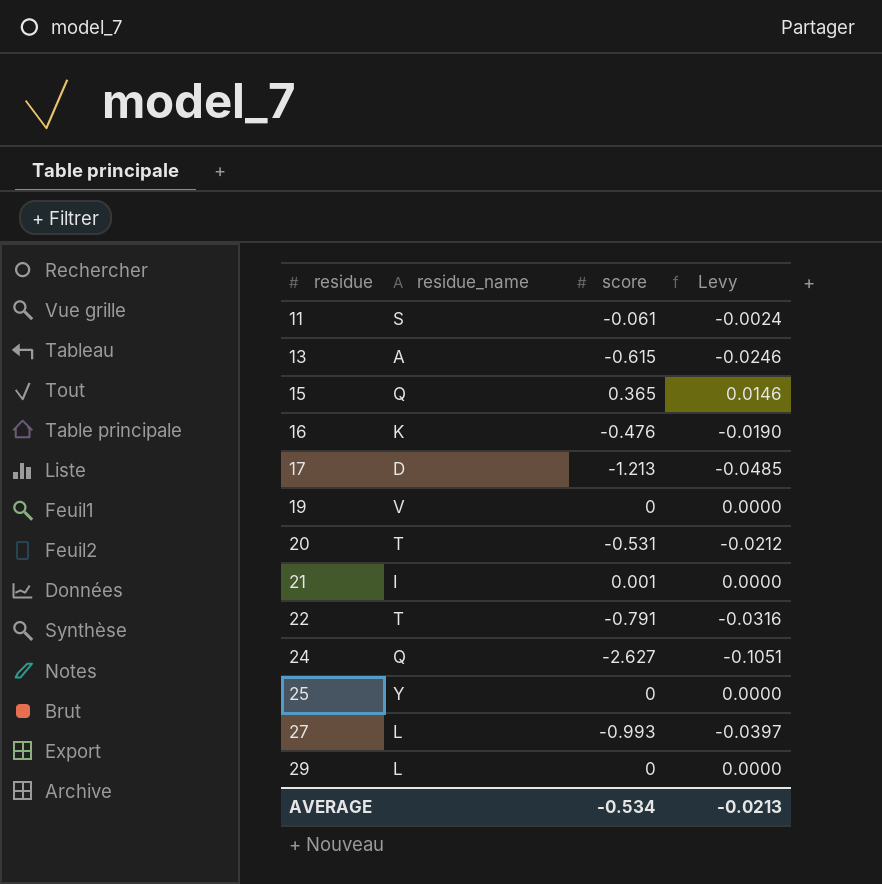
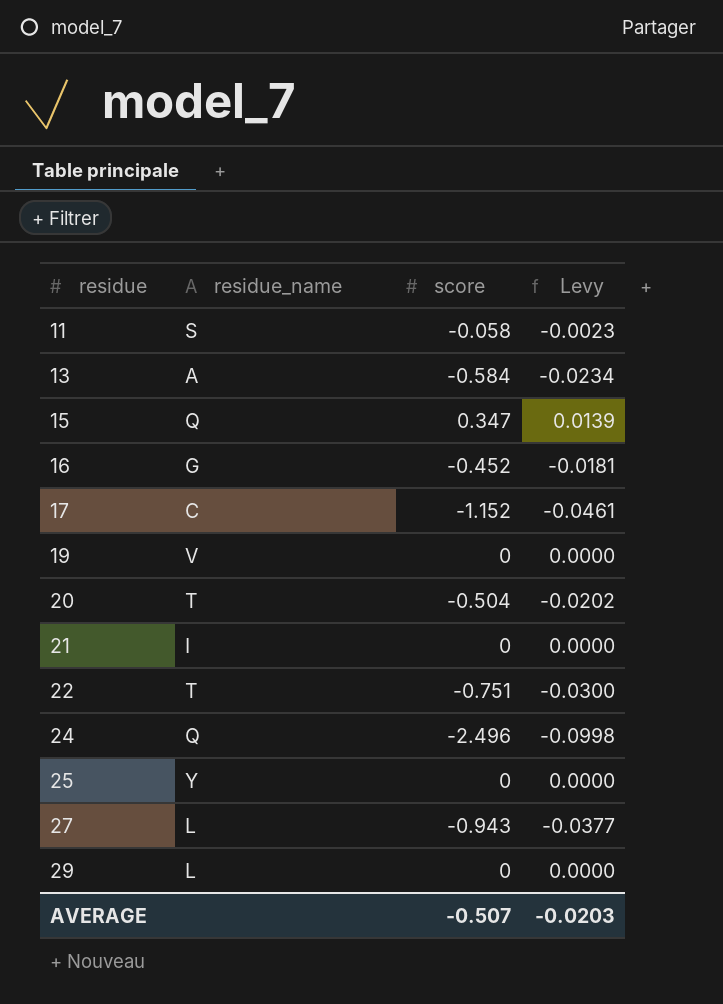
11 | score: -0.061 -> -0.058
11 | Levy: -0.0024 -> -0.0023
13 | score: -0.615 -> -0.584
13 | Levy: -0.0246 -> -0.0234
15 | score: 0.365 -> 0.347
15 | Levy: 0.0146 -> 0.0139
16 | residue_name: K -> G
16 | score: -0.476 -> -0.452
16 | Levy: -0.0190 -> -0.0181
17 | residue_name: D -> C
17 | score: -1.213 -> -1.152
17 | Levy: -0.0485 -> -0.0461
20 | score: -0.531 -> -0.504
20 | Levy: -0.0212 -> -0.0202
21 | score: 0.001 -> 0
22 | score: -0.791 -> -0.751
22 | Levy: -0.0316 -> -0.0300
24 | score: -2.627 -> -2.496
24 | Levy: -0.1051 -> -0.0998
27 | score: -0.993 -> -0.943
27 | Levy: -0.0397 -> -0.0377
AVERAGE | score: -0.534 -> -0.507
AVERAGE | Levy: -0.0213 -> -0.0203

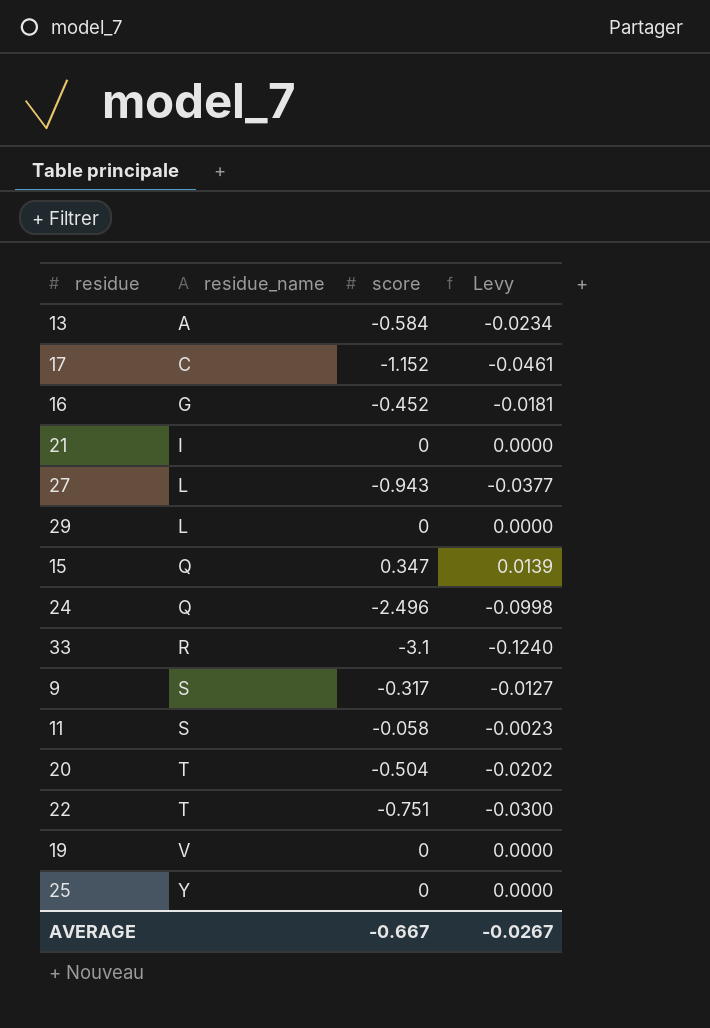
row order: residue ascending -> residue_name ascending
row 33: none -> R | -3.1 | -0.1240
row 9: none -> S | -0.317 | -0.0127
AVERAGE | score: -0.507 -> -0.667
AVERAGE | Levy: -0.0203 -> -0.0267

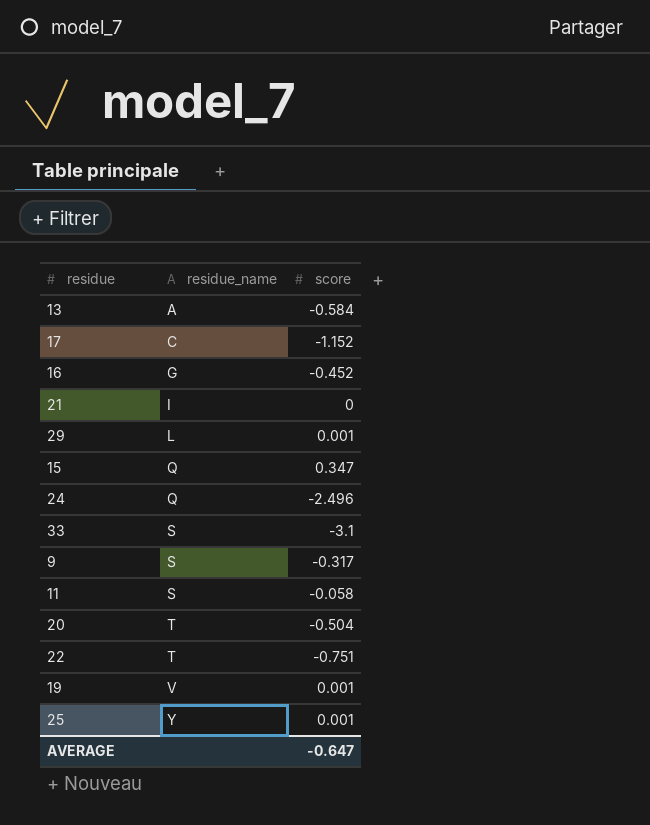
column Levy | formula: [score] * 0.04 -> none
row 27: L | -0.943 | -0.0377 -> none
29 | score: 0 -> 0.001
33 | residue_name: R -> S
19 | score: 0 -> 0.001
25 | score: 0 -> 0.001
AVERAGE | score: -0.667 -> -0.647

